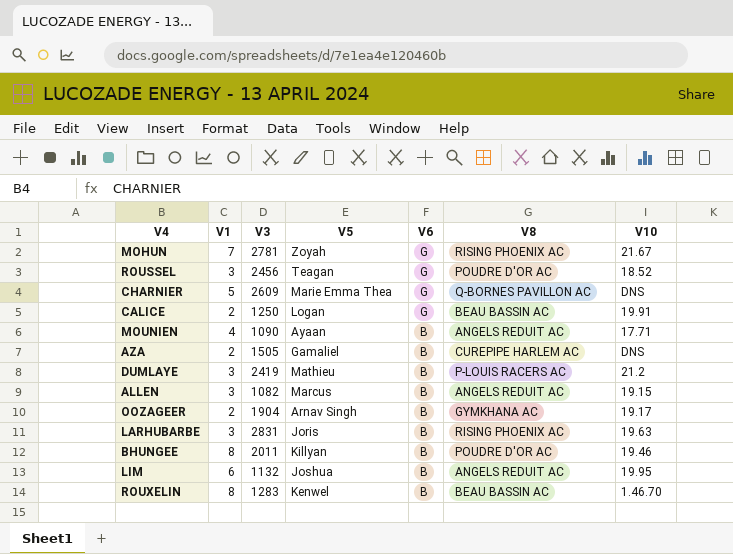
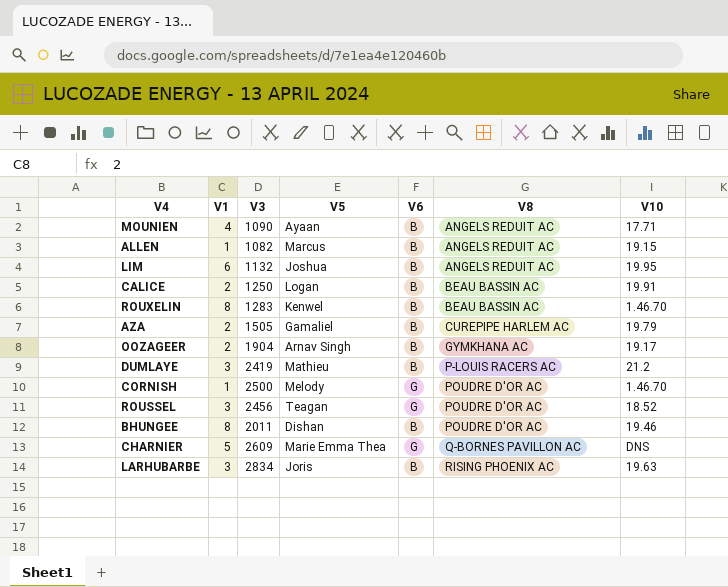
row order: V6 descending -> V8 ascending
row MOHUN: 7 | 2781 | Zoyah | G | RISING PHOENIX AC | 21.67 -> none
ALLEN | V1: 3 -> 1
CALICE | V6: G -> B
AZA | V10: DNS -> 19.79
row CORNISH: none -> 1 | 2500 | Melody | G | POUDRE D'OR AC | 1.46.70
BHUNGEE | V5: Killyan -> Dishan
LARHUBARBE | V3: 2831 -> 2834

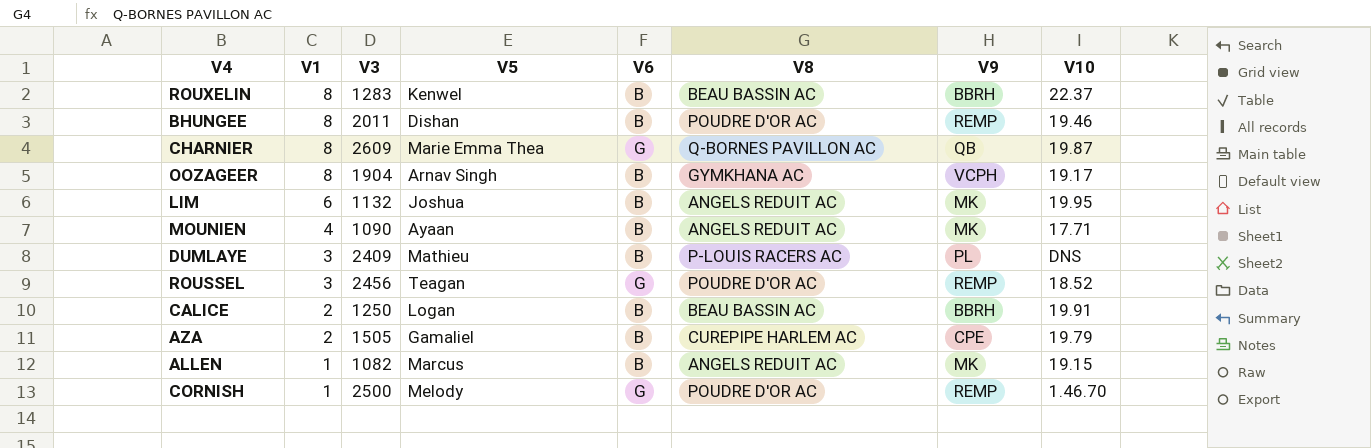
row order: V8 ascending -> V1 descending
column V9 | position: none -> 7
row LARHUBARBE: 3 | 2834 | Joris | B | RISING PHOENIX AC | 19.63 -> none
ROUXELIN | V10: 1.46.70 -> 22.37
CHARNIER | V1: 5 -> 8
CHARNIER | V10: DNS -> 19.87
OOZAGEER | V1: 2 -> 8
DUMLAYE | V3: 2419 -> 2409
DUMLAYE | V10: 21.2 -> DNS

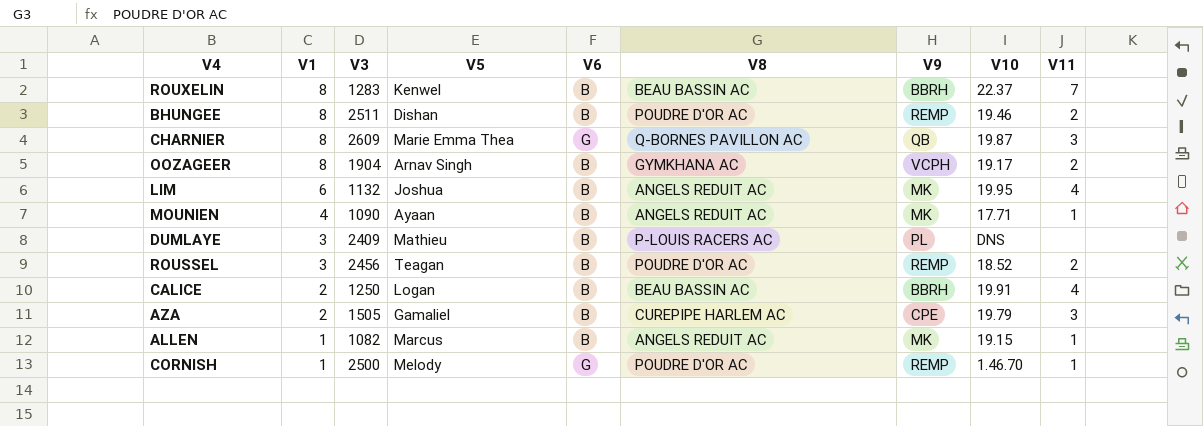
column V11 | position: none -> 9
BHUNGEE | V3: 2011 -> 2511
ROUSSEL | V6: G -> B

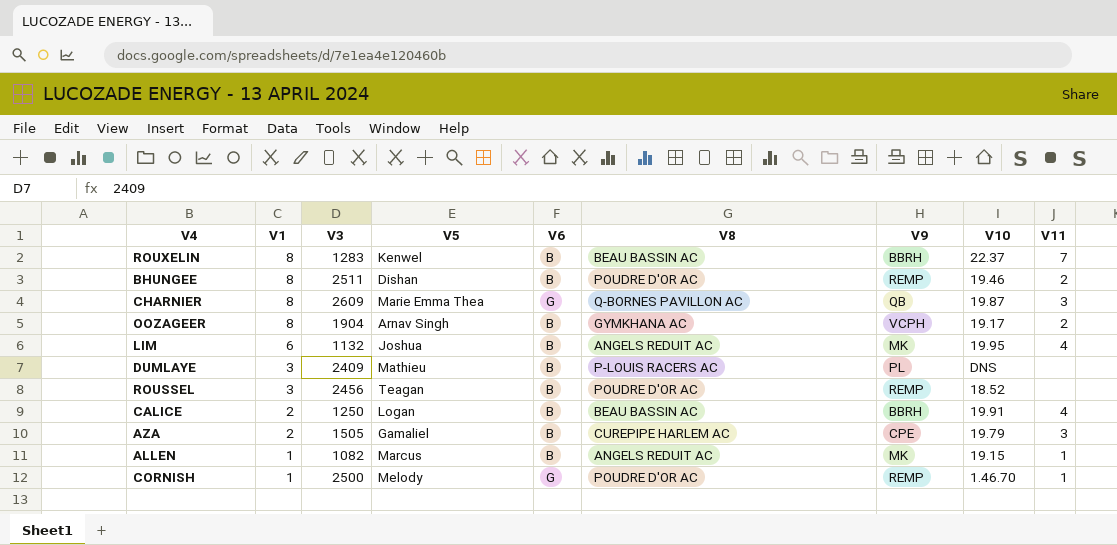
row MOUNIEN: 4 | 1090 | Ayaan | B | ANGELS REDUIT AC | MK | 17.71 | 1 -> none
ROUSSEL | V11: 2 -> none

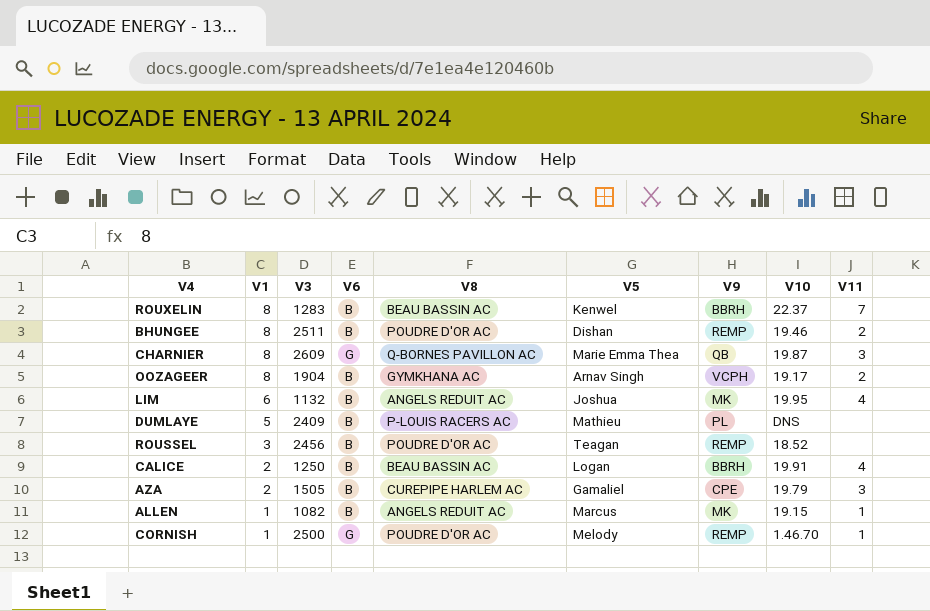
column V5 | position: 4 -> 6
DUMLAYE | V1: 3 -> 5

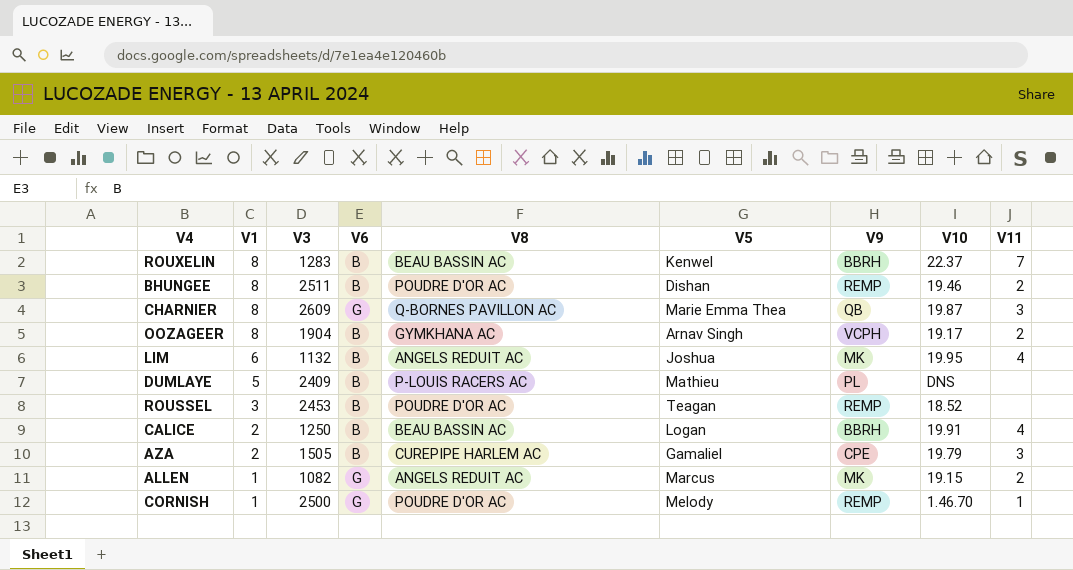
ROUSSEL | V3: 2456 -> 2453
ALLEN | V6: B -> G
ALLEN | V11: 1 -> 2

